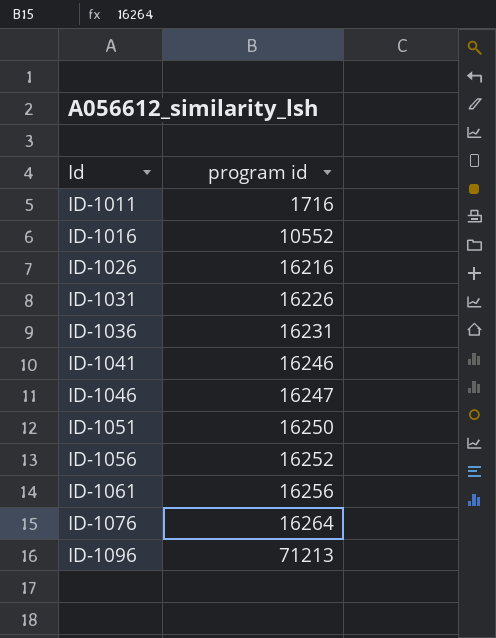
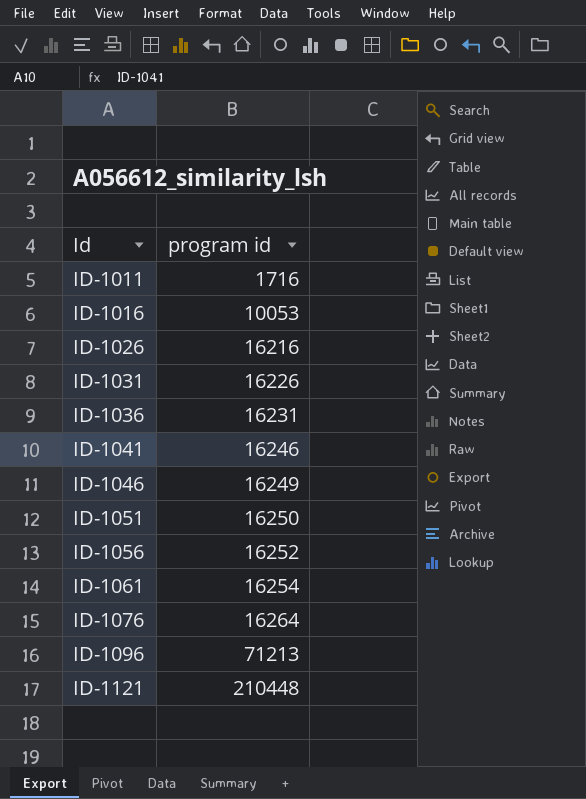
ID-1016 | program id: 10552 -> 10053
ID-1046 | program id: 16247 -> 16249
ID-1061 | program id: 16256 -> 16254
row ID-1121: none -> 210448

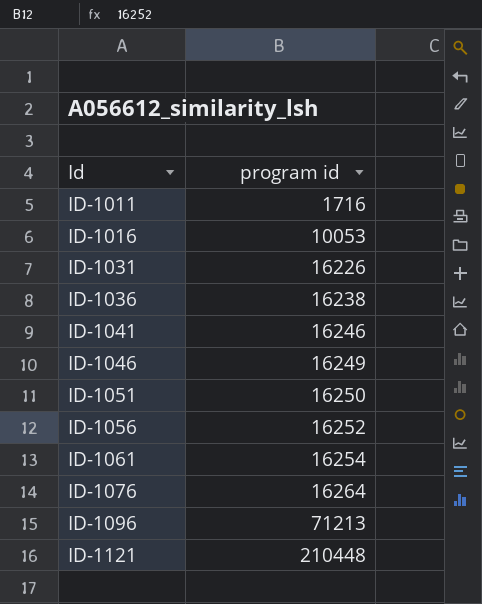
row ID-1026: 16216 -> none
ID-1036 | program id: 16231 -> 16238

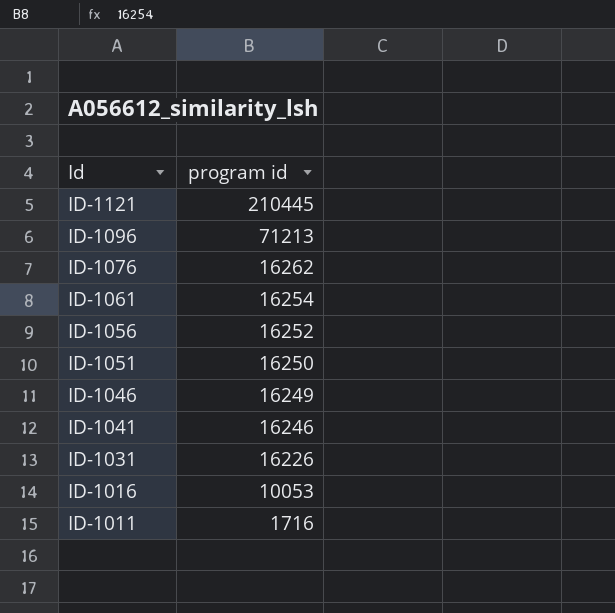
row order: Id ascending -> Id descending
row ID-1036: 16238 -> none
ID-1121 | program id: 210448 -> 210445
ID-1076 | program id: 16264 -> 16262

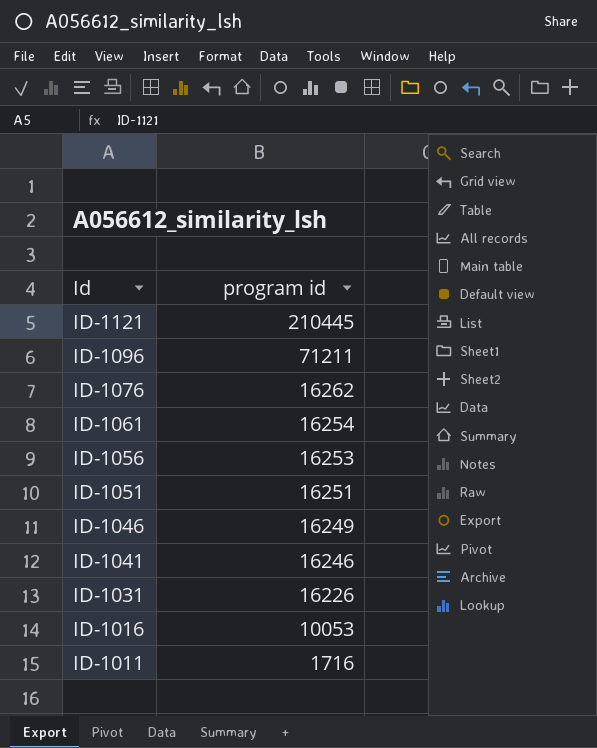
ID-1096 | program id: 71213 -> 71211
ID-1056 | program id: 16252 -> 16253
ID-1051 | program id: 16250 -> 16251

